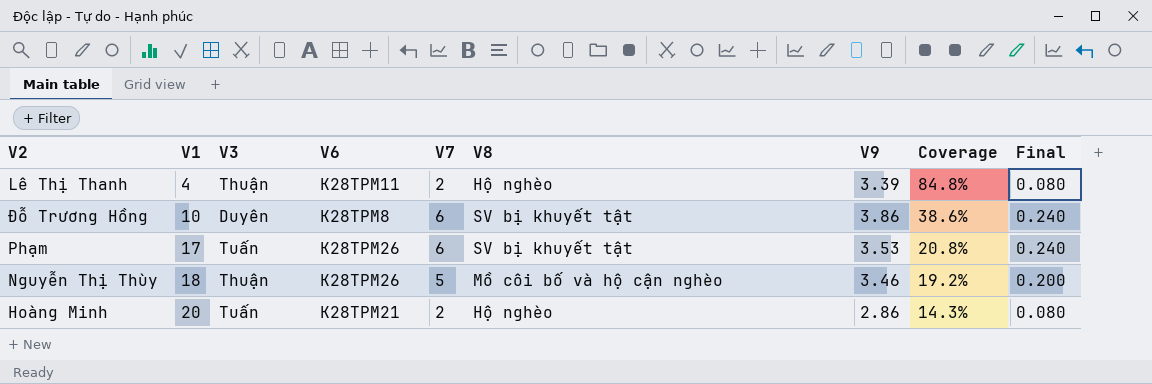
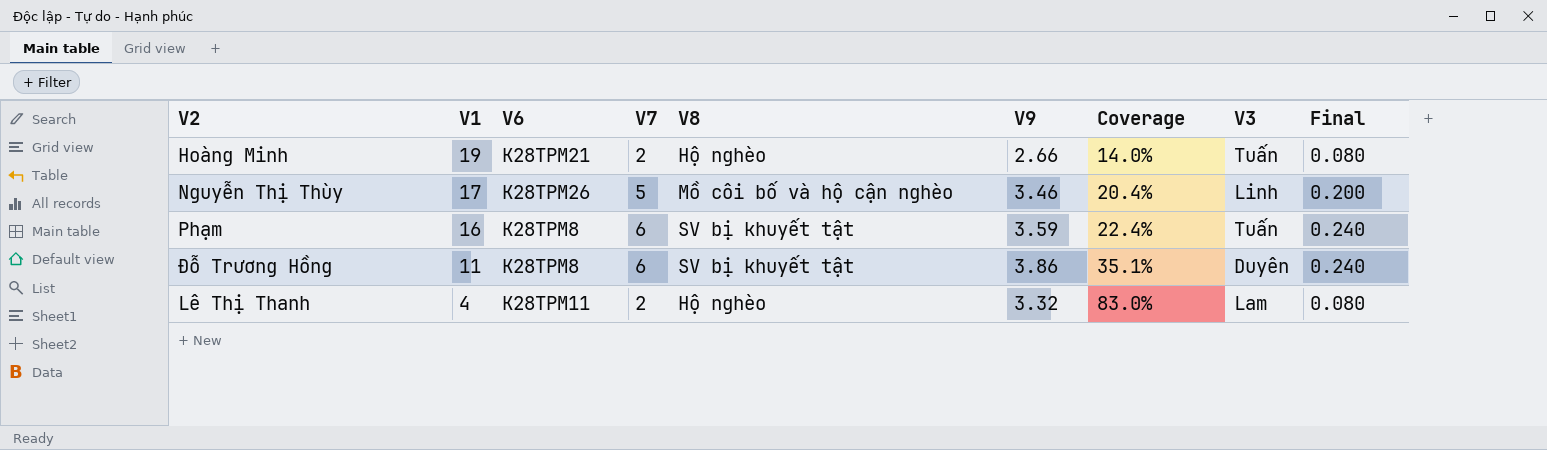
row order: V1 ascending -> V1 descending
column V3 | position: 3 -> 8
Hoàng Minh | V1: 20 -> 19
Hoàng Minh | V9: 2.86 -> 2.66
Hoàng Minh | Coverage: 14.3% -> 14.0%
Nguyễn Thị Thùy | V1: 18 -> 17
Nguyễn Thị Thùy | Coverage: 19.2% -> 20.4%
Nguyễn Thị Thùy | V3: Thuận -> Linh
Phạm | V1: 17 -> 16
Phạm | V6: K28TPM26 -> K28TPM8
Phạm | V9: 3.53 -> 3.59
Phạm | Coverage: 20.8% -> 22.4%
Đỗ Trương Hồng | V1: 10 -> 11
Đỗ Trương Hồng | Coverage: 38.6% -> 35.1%
Lê Thị Thanh | V9: 3.39 -> 3.32
Lê Thị Thanh | Coverage: 84.8% -> 83.0%
Lê Thị Thanh | V3: Thuận -> Lam

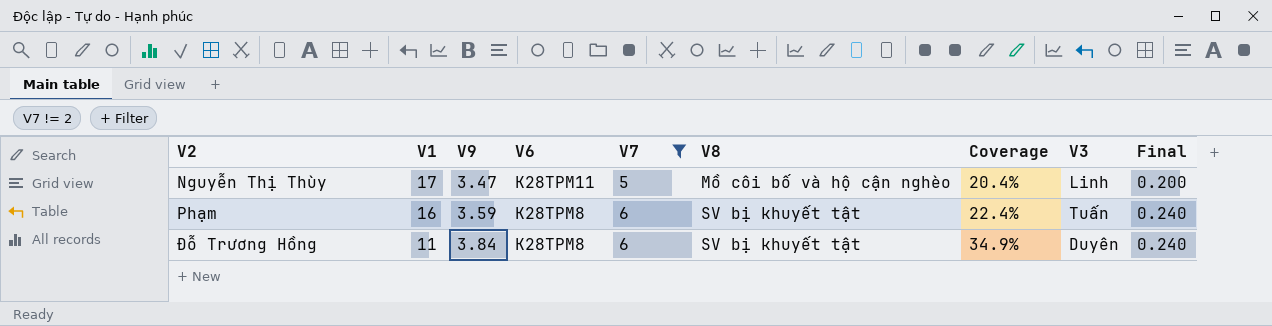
filter: none -> V7 != 2
column V9 | position: 6 -> 3
Nguyễn Thị Thùy | V9: 3.46 -> 3.47
Nguyễn Thị Thùy | V6: K28TPM26 -> K28TPM11
Đỗ Trương Hồng | V9: 3.86 -> 3.84
Đỗ Trương Hồng | Coverage: 35.1% -> 34.9%

